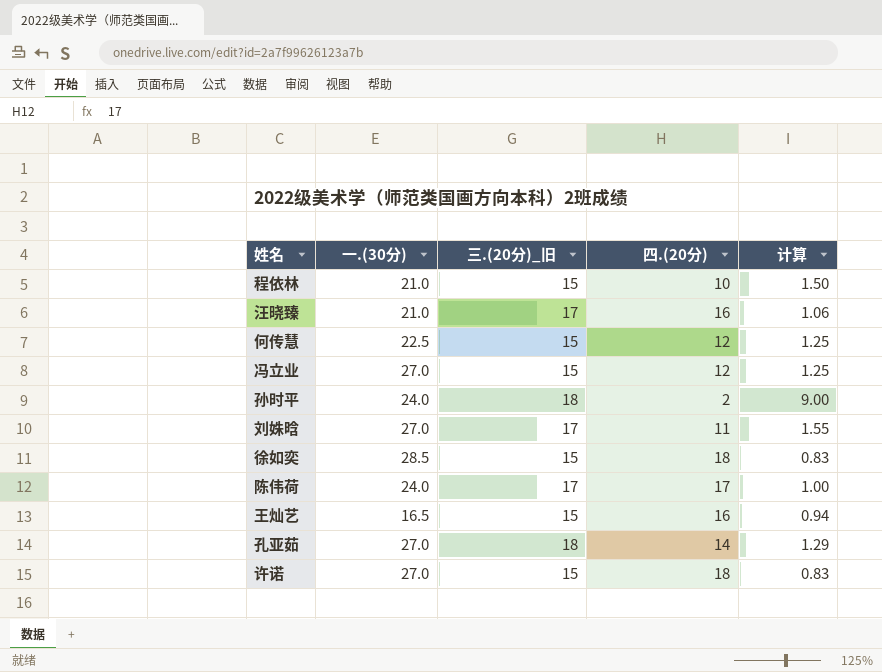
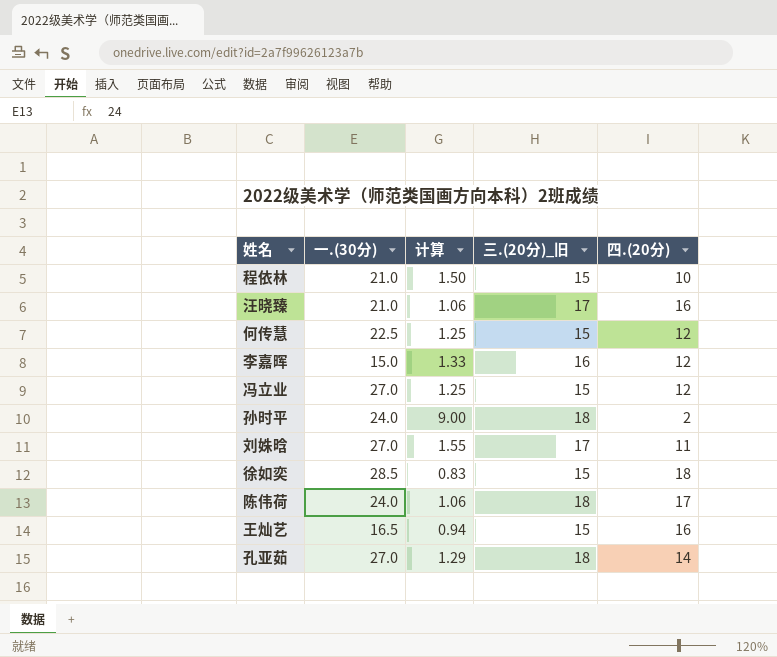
column 计算 | position: 5 -> 3
row 许诺: 27.0 | 15 | 18 | 0.83 -> none
row 李嘉晖: none -> 15.0 | 1.33 | 16 | 12
陈伟荷 | 计算: 1.00 -> 1.06
陈伟荷 | 三.(20分)_旧: 17 -> 18

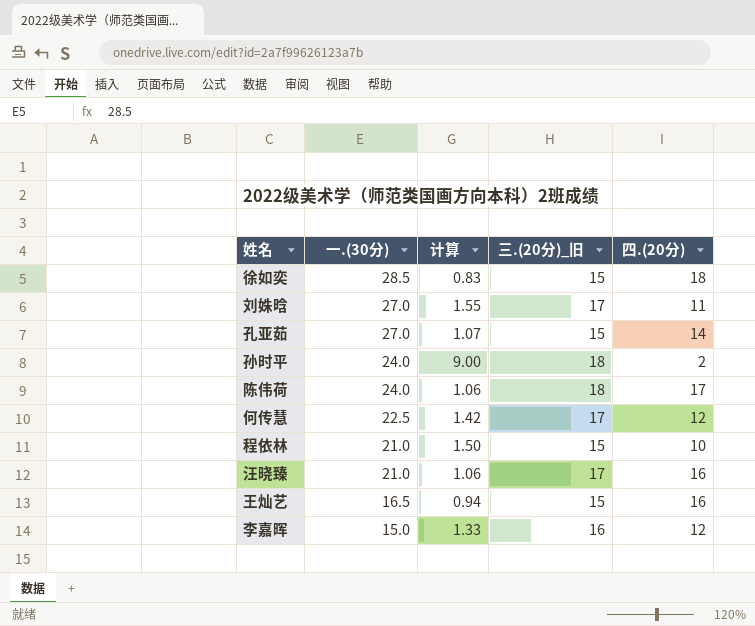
row order: none -> 一.(30分) descending
row 冯立业: 27.0 | 1.25 | 15 | 12 -> none
孔亚茹 | 计算: 1.29 -> 1.07
孔亚茹 | 三.(20分)_旧: 18 -> 15
何传慧 | 计算: 1.25 -> 1.42
何传慧 | 三.(20分)_旧: 15 -> 17

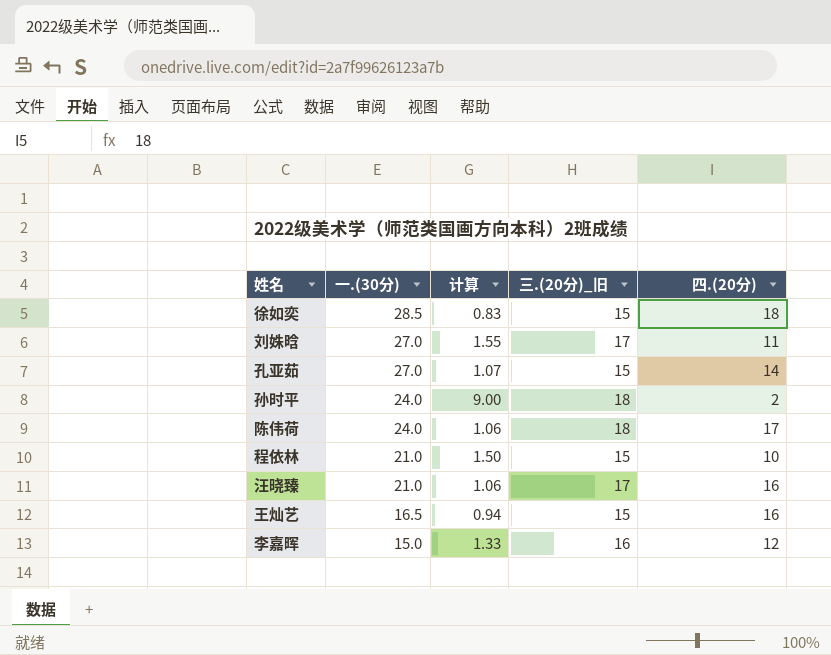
row 何传慧: 22.5 | 1.42 | 17 | 12 -> none

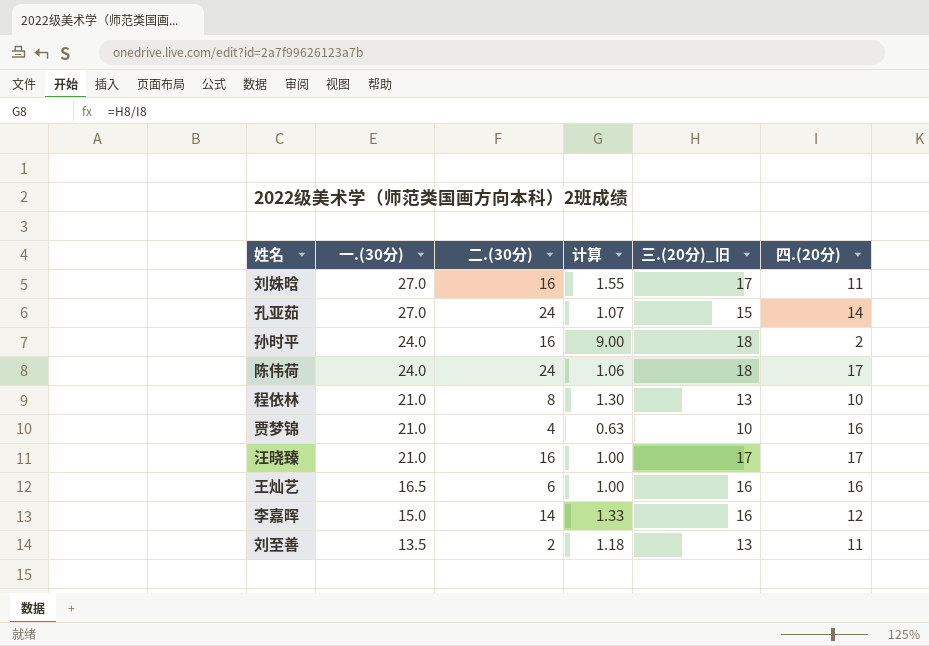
column 二.(30分) | position: none -> 3
row 徐如奕: 28.5 | 0.83 | 15 | 18 -> none
程依林 | 计算: 1.50 -> 1.30
程依林 | 三.(20分)_旧: 15 -> 13
row 贾梦锦: none -> 21.0 | 4 | 0.63 | 10 | 16
汪晓臻 | 计算: 1.06 -> 1.00
汪晓臻 | 四.(20分): 16 -> 17
王灿艺 | 计算: 0.94 -> 1.00
王灿艺 | 三.(20分)_旧: 15 -> 16
row 刘至善: none -> 13.5 | 2 | 1.18 | 13 | 11

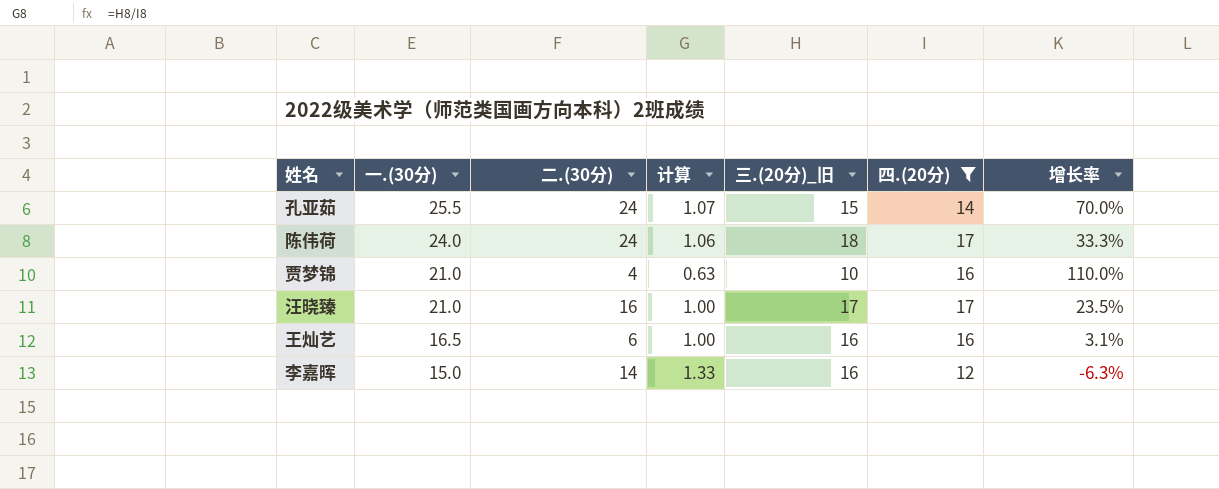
filter: none -> 四.(20分) >= 12
column 增长率 | formula: none -> ([一.(30分)] - [三.(20分)_旧]) / [三.(20分)_旧]
孔亚茹 | 一.(30分): 27.0 -> 25.5

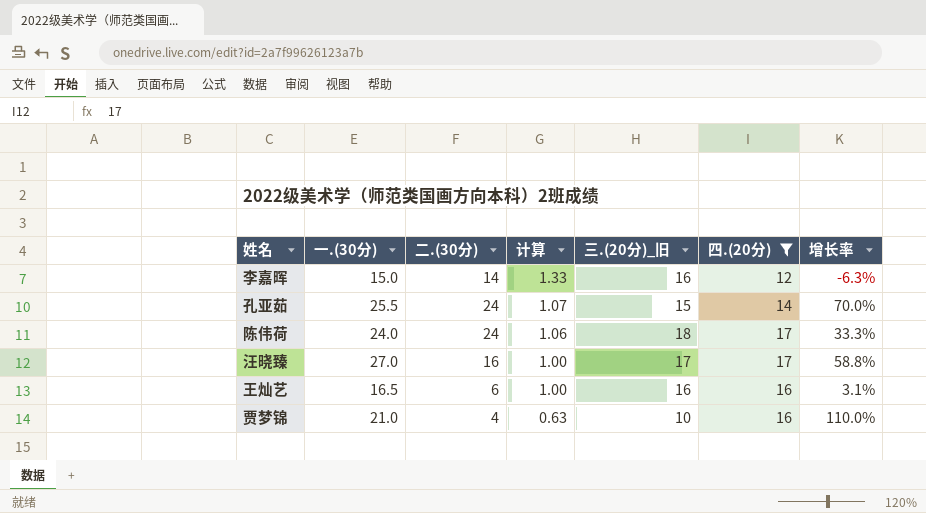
row order: 一.(30分) descending -> 计算 descending
汪晓臻 | 一.(30分): 21.0 -> 27.0
汪晓臻 | 增长率: 23.5% -> 58.8%

